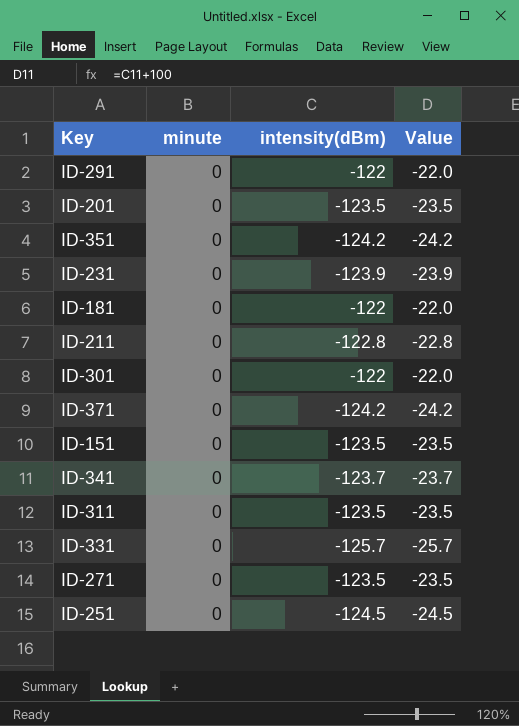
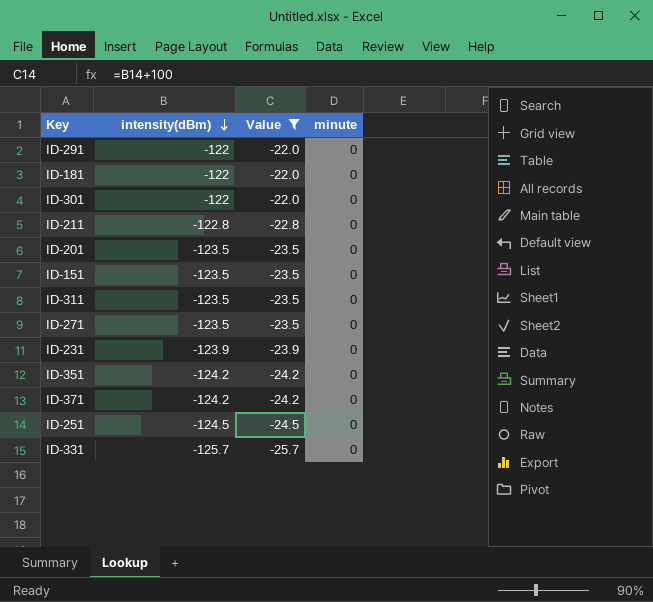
filter: none -> Value != -23.7
row order: none -> intensity(dBm) descending
column minute | position: 2 -> 4

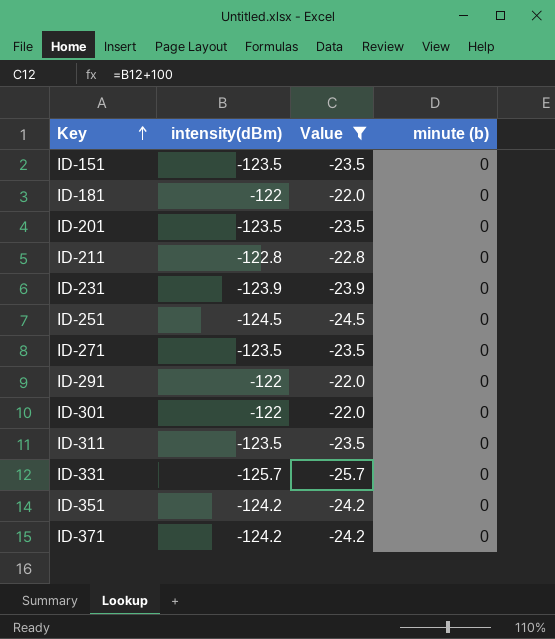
row order: intensity(dBm) descending -> Key ascending
column name: minute -> minute (b)

